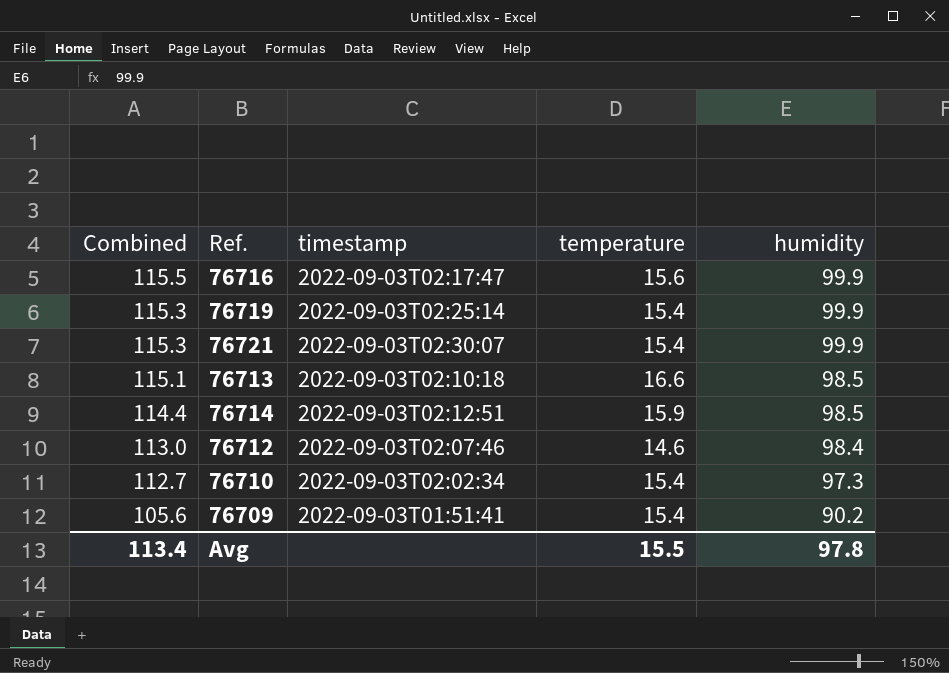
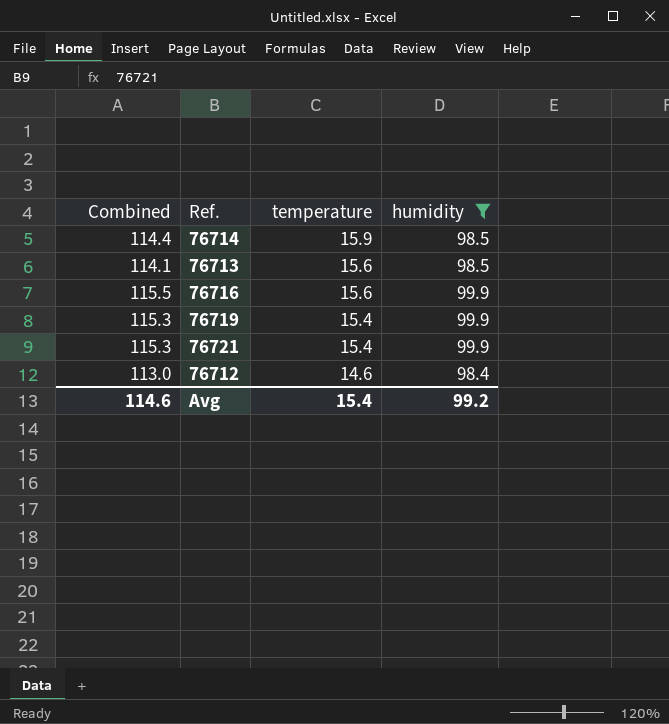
filter: none -> humidity >= 98.4
row order: Combined descending -> temperature descending
column timestamp | position: 3 -> none
76713 | Combined: 115.1 -> 114.1
76713 | temperature: 16.6 -> 15.6
Avg | Combined: 113.4 -> 114.6
Avg | temperature: 15.5 -> 15.4
Avg | humidity: 97.8 -> 99.2

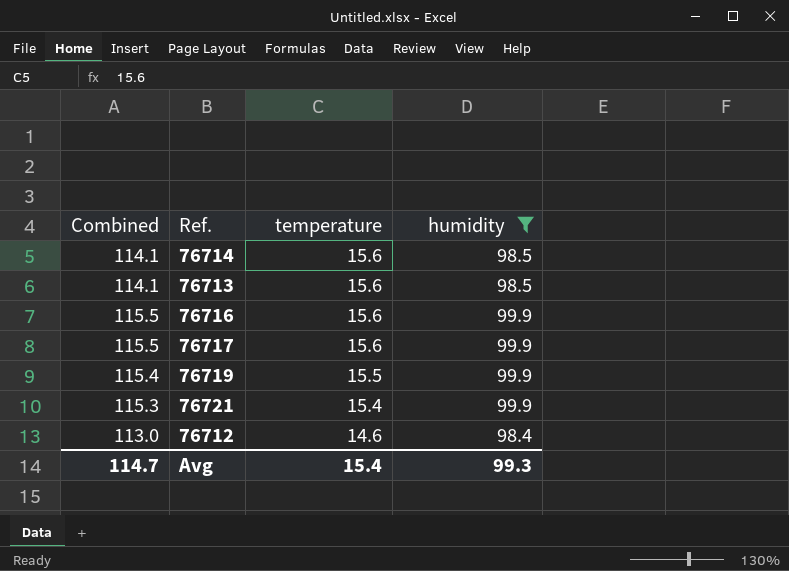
76714 | Combined: 114.4 -> 114.1
76714 | temperature: 15.9 -> 15.6
row 76717: none -> 115.5 | 15.6 | 99.9
76719 | Combined: 115.3 -> 115.4
76719 | temperature: 15.4 -> 15.5
Avg | Combined: 114.6 -> 114.7
Avg | humidity: 99.2 -> 99.3

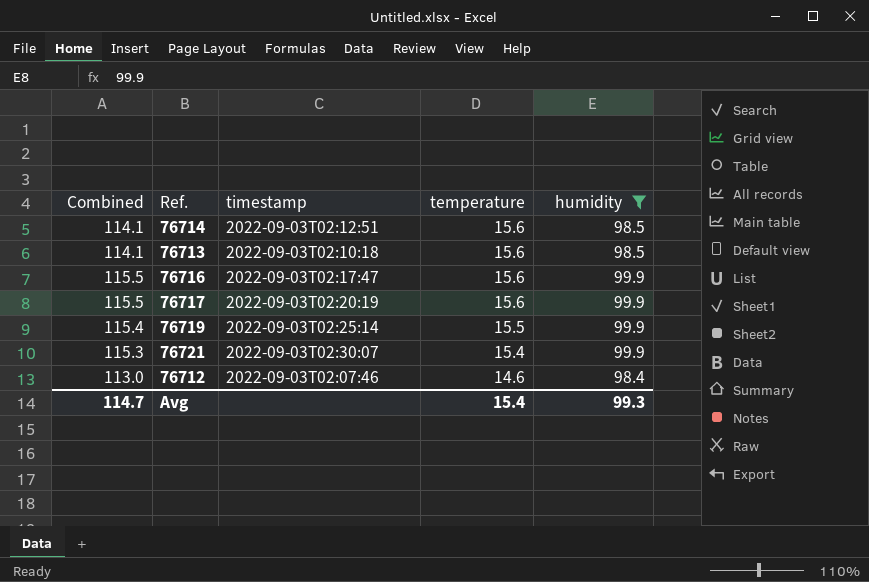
column timestamp | position: none -> 3

